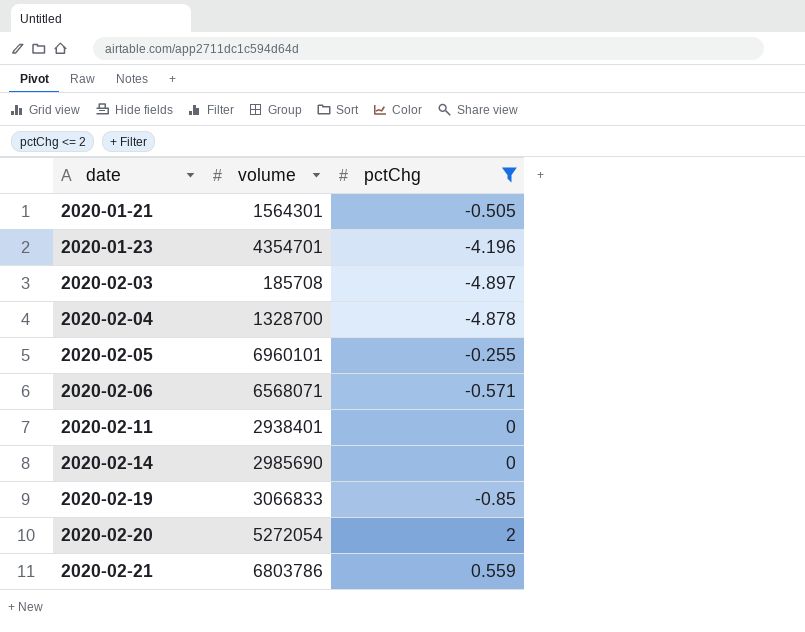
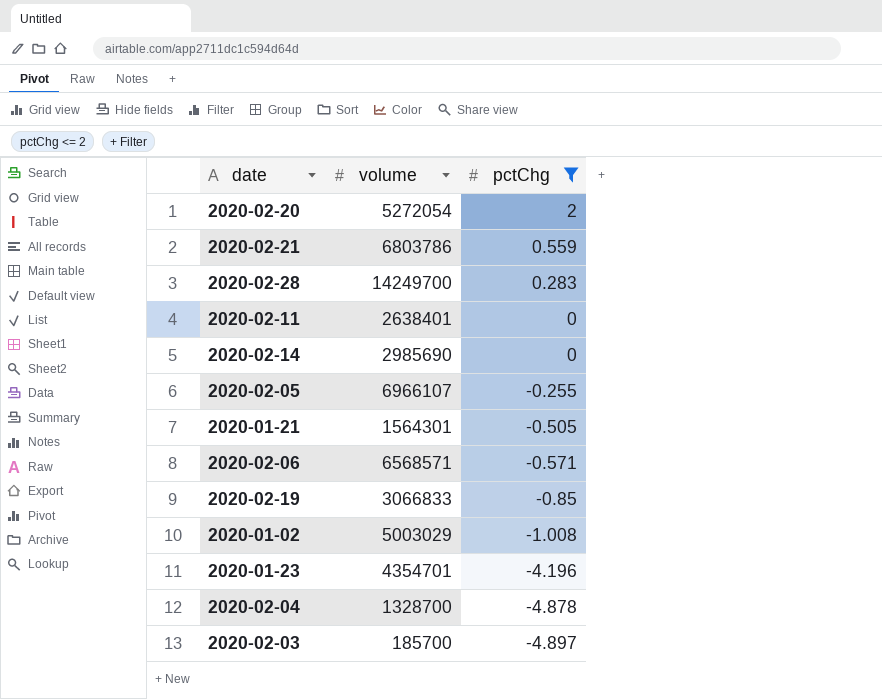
row order: date ascending -> pctChg descending
row 2020-02-28: none -> 14249700 | 0.283
2020-02-11 | volume: 2938401 -> 2638401
2020-02-05 | volume: 6960101 -> 6966107
2020-02-06 | volume: 6568071 -> 6568571
row 2020-01-02: none -> 5003029 | -1.008
2020-02-03 | volume: 185708 -> 185700

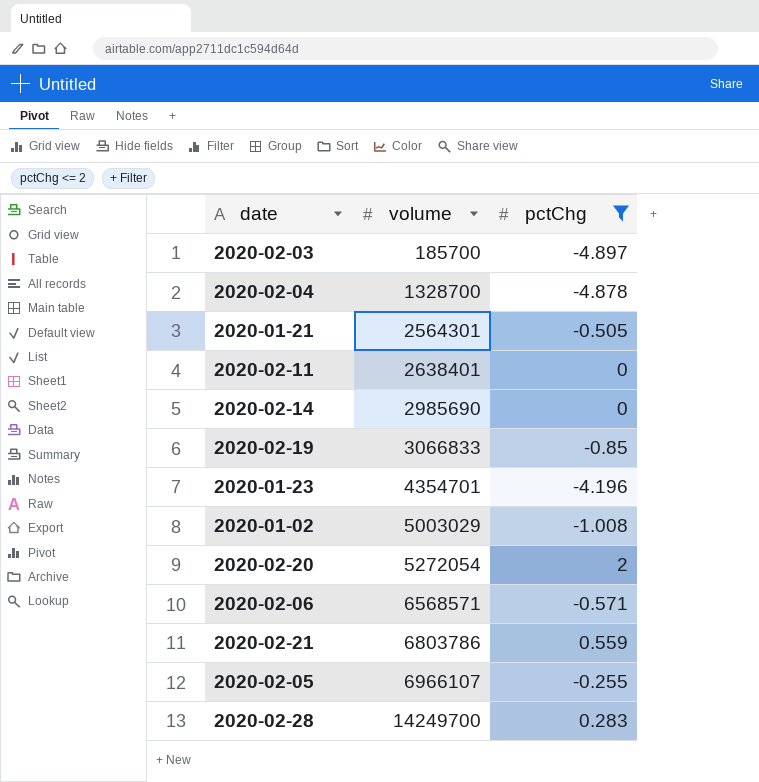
row order: pctChg descending -> volume ascending
2020-01-21 | volume: 1564301 -> 2564301

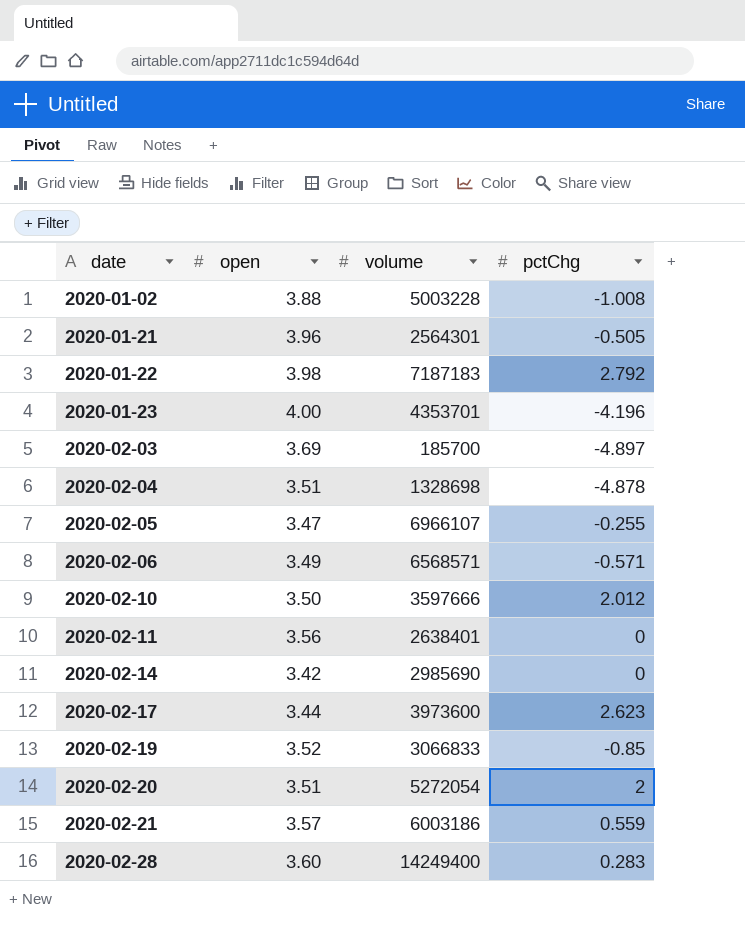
filter: pctChg <= 2 -> none
row order: volume ascending -> date ascending
column open | position: none -> 2
2020-01-02 | volume: 5003029 -> 5003228
2020-01-23 | volume: 4354701 -> 4353701
2020-02-04 | volume: 1328700 -> 1328698
2020-02-21 | volume: 6803786 -> 6003186
2020-02-28 | volume: 14249700 -> 14249400

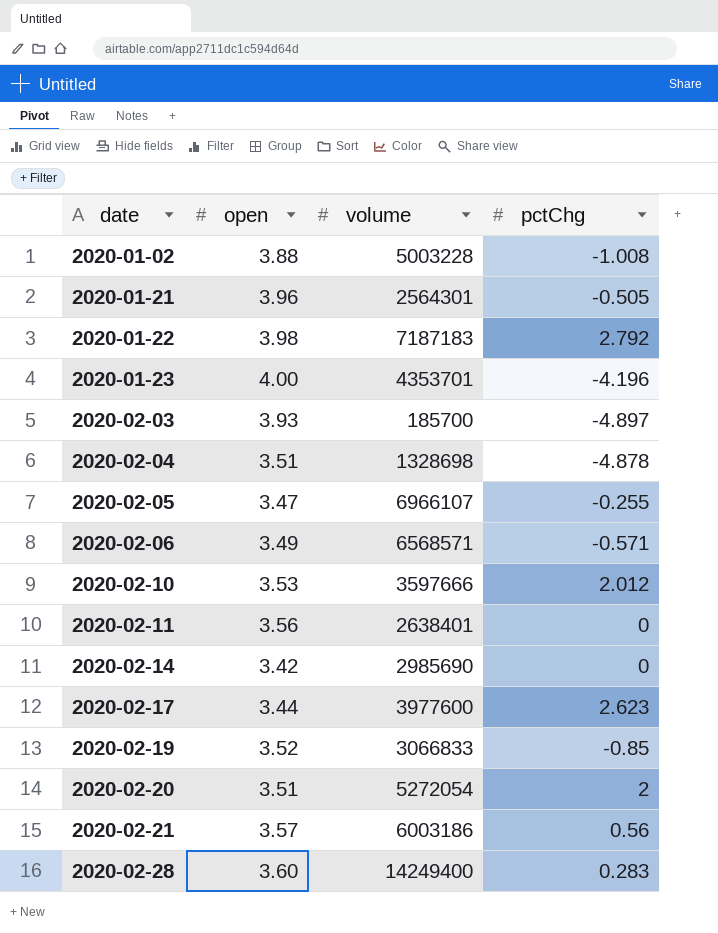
2020-02-03 | open: 3.69 -> 3.93
2020-02-10 | open: 3.50 -> 3.53
2020-02-17 | volume: 3973600 -> 3977600
2020-02-21 | pctChg: 0.559 -> 0.56

